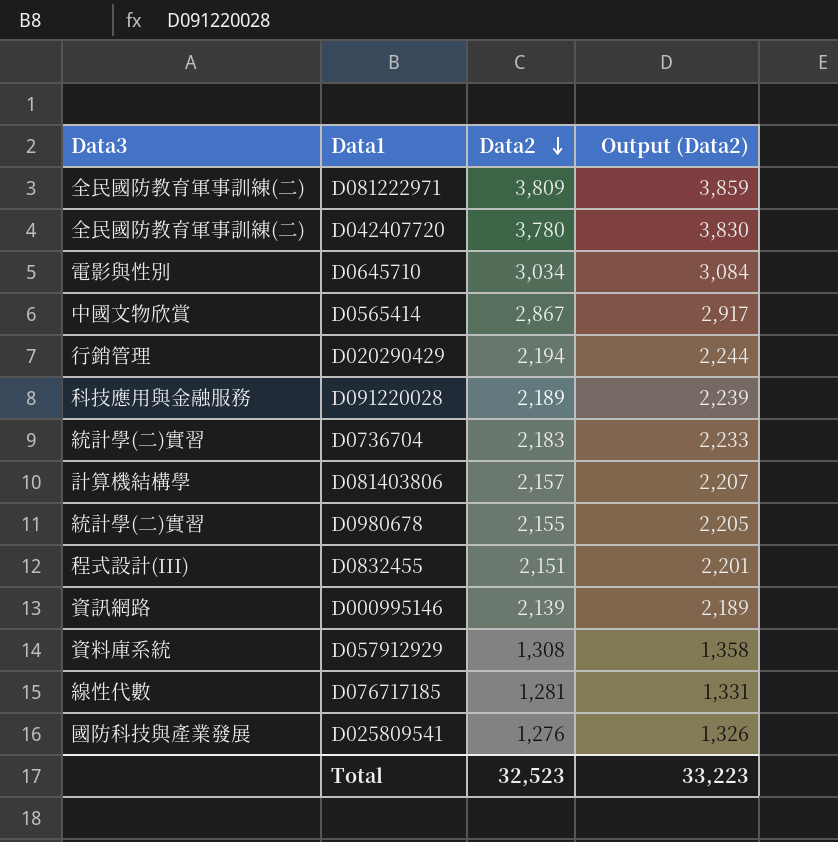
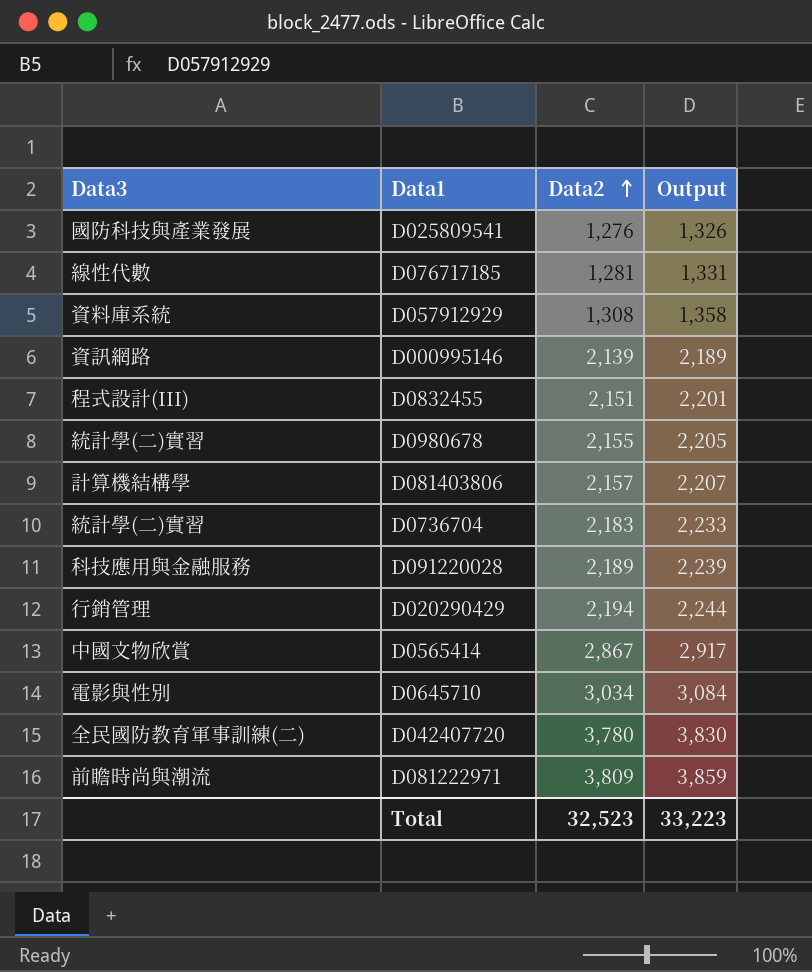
row order: Data2 descending -> Data2 ascending
column name: Output (Data2) -> Output
D081222971 | Data3: 全民國防教育軍事訓練(二) -> 前瞻時尚與潮流

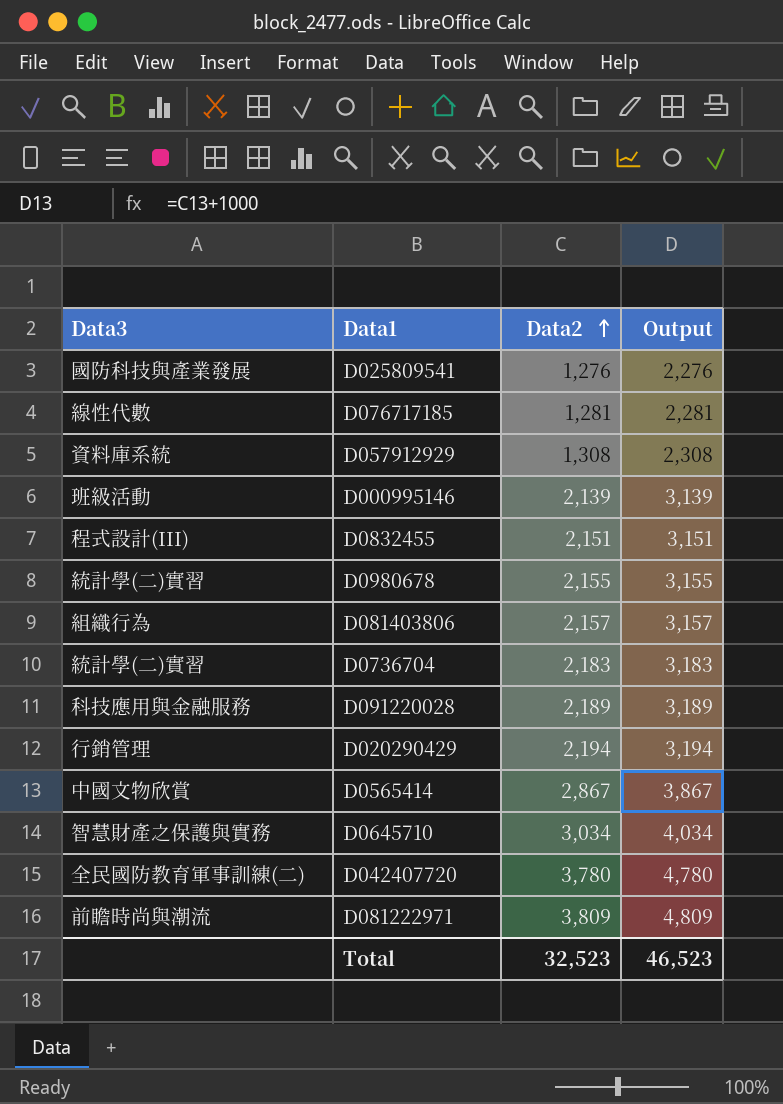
column Output | formula: [Data2] + 50 -> [Data2] + 1000
D000995146 | Data3: 資訊網路 -> 班級活動
D081403806 | Data3: 計算機結構學 -> 組織行為
D0645710 | Data3: 電影與性別 -> 智慧財產之保護與實務
Total | Output: 33,223 -> 46,523

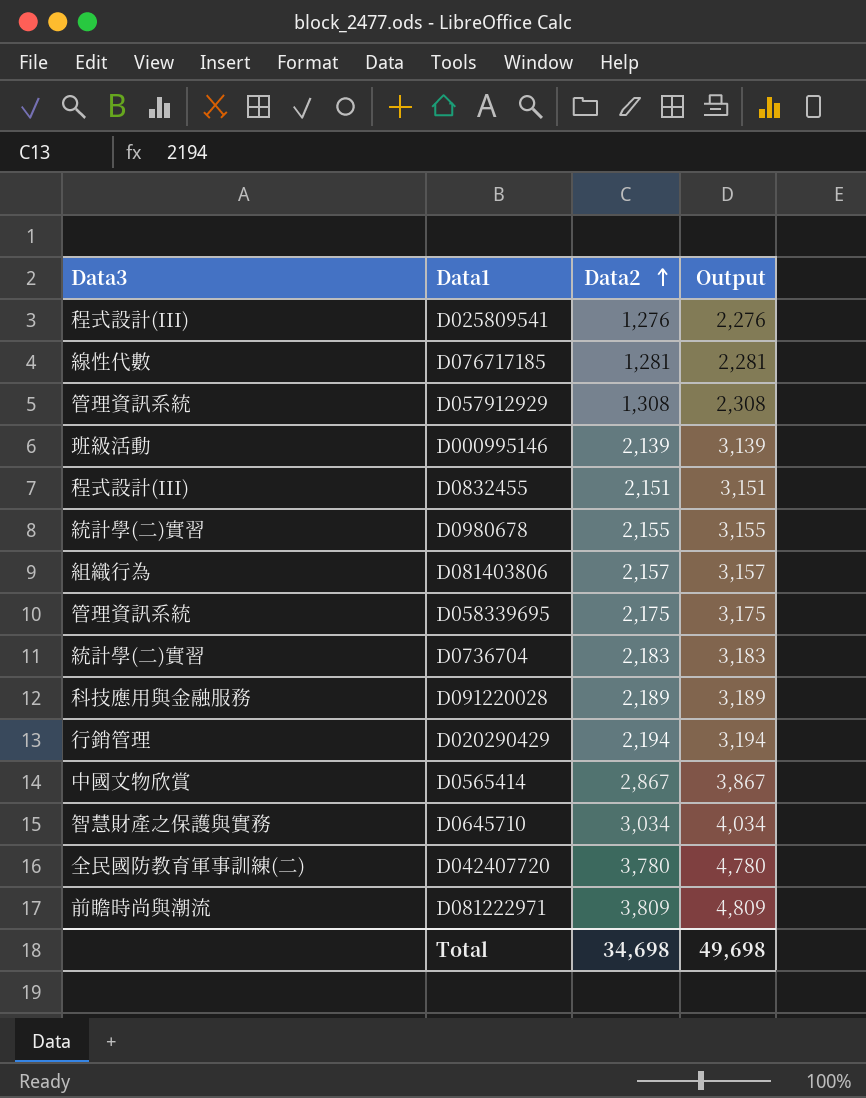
D025809541 | Data3: 國防科技與產業發展 -> 程式設計(III)
D057912929 | Data3: 資料庫系統 -> 管理資訊系統
row D058339695: none -> 管理資訊系統 | 2,175 | 3,175
Total | Data2: 32,523 -> 34,698
Total | Output: 46,523 -> 49,698

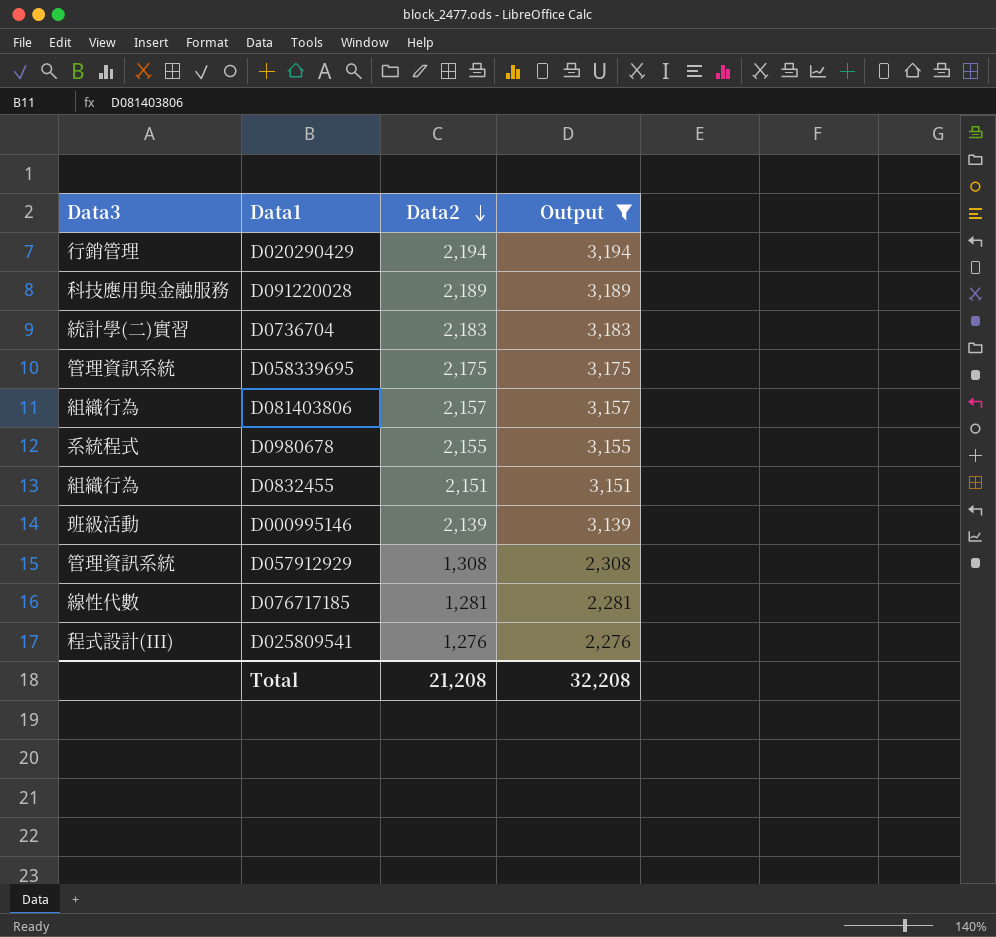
filter: none -> Output <= 3,194
row order: Data2 ascending -> Data2 descending
D0980678 | Data3: 統計學(二)實習 -> 系統程式
D0832455 | Data3: 程式設計(III) -> 組織行為
Total | Data2: 34,698 -> 21,208
Total | Output: 49,698 -> 32,208

